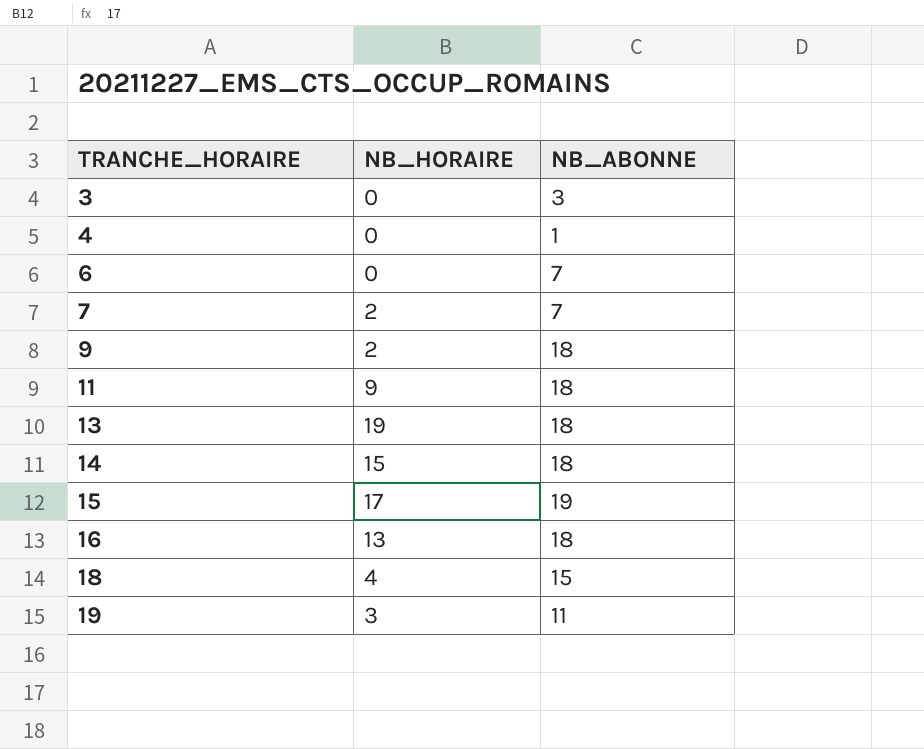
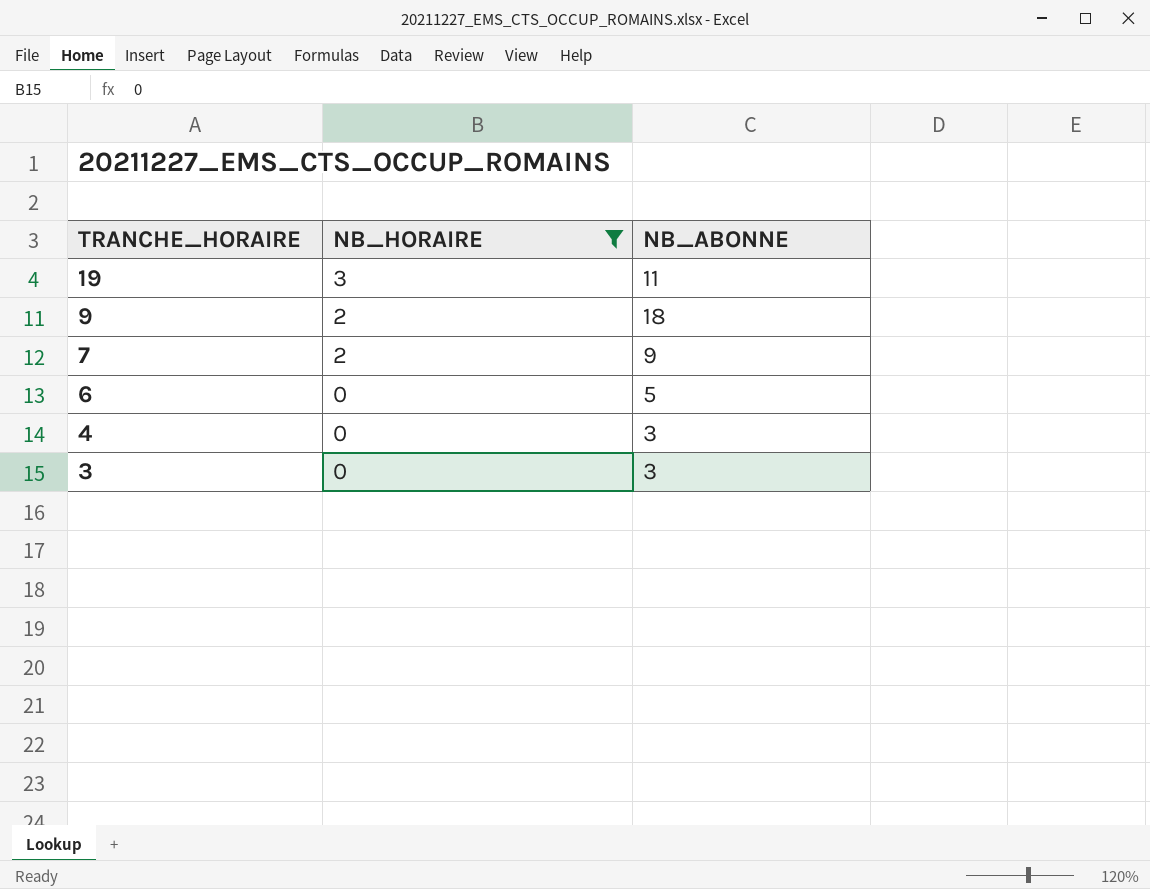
filter: none -> NB_HORAIRE <= 3
row order: TRANCHE_HORAIRE ascending -> TRANCHE_HORAIRE descending
7 | NB_ABONNE: 7 -> 9
6 | NB_ABONNE: 7 -> 5
4 | NB_ABONNE: 1 -> 3

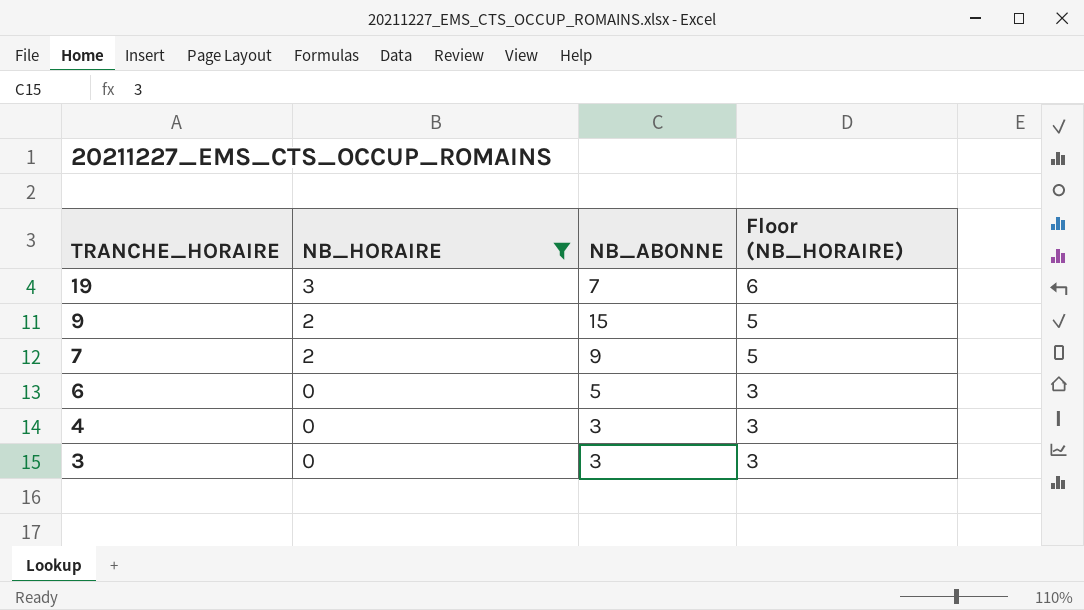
column Floor (NB_HORAIRE) | formula: none -> [NB_HORAIRE] + 3
19 | NB_ABONNE: 11 -> 7
9 | NB_ABONNE: 18 -> 15

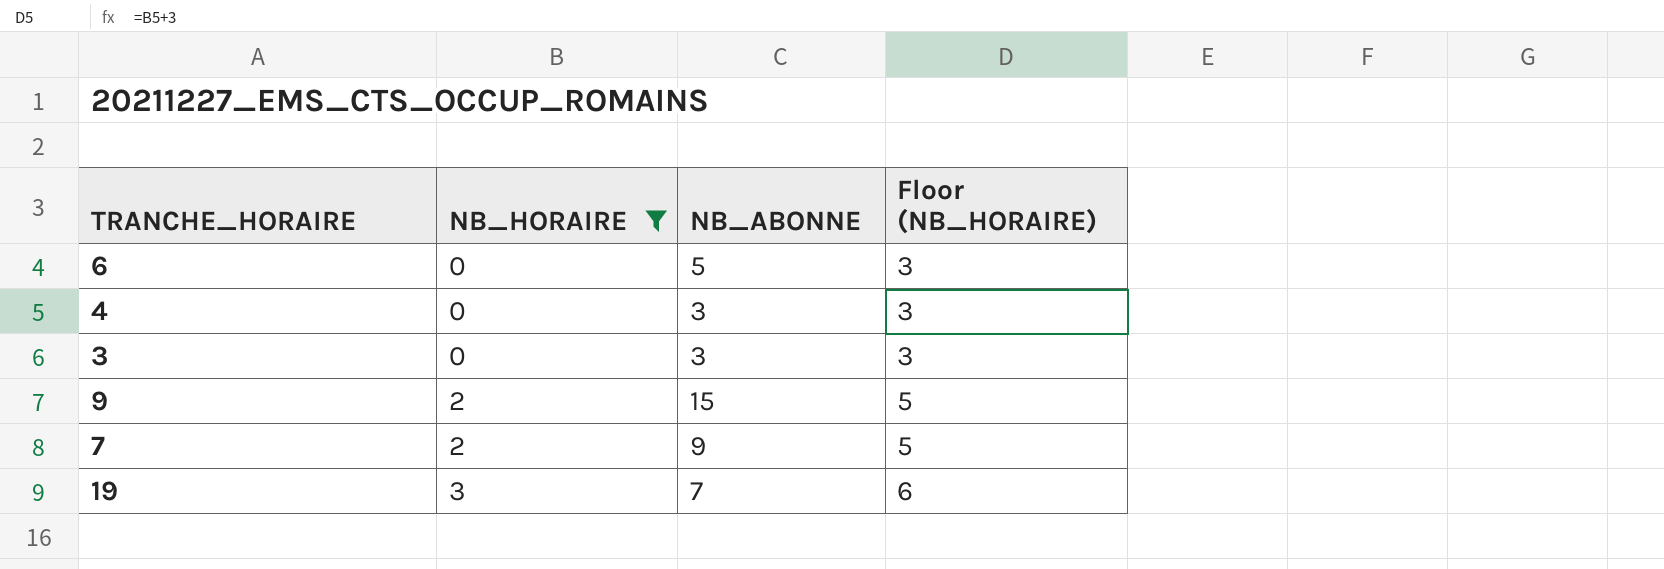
row order: TRANCHE_HORAIRE descending -> NB_HORAIRE ascending

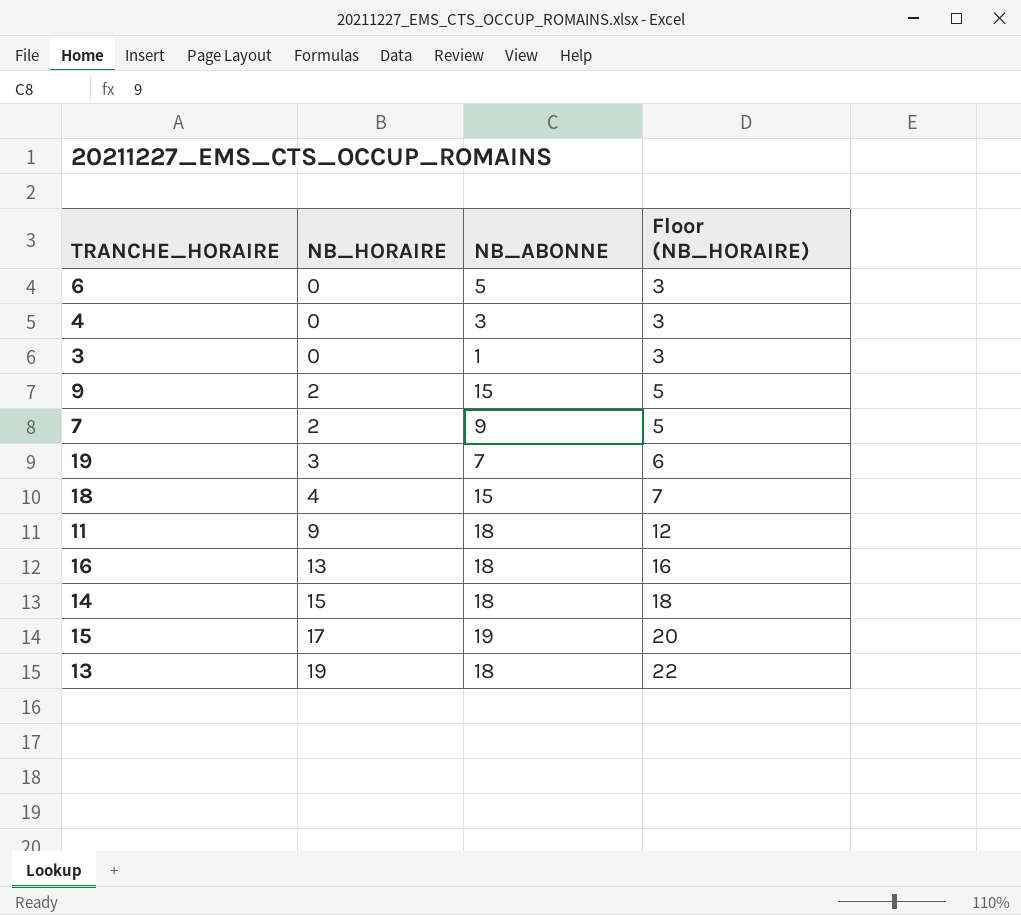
filter: NB_HORAIRE <= 3 -> none
3 | NB_ABONNE: 3 -> 1

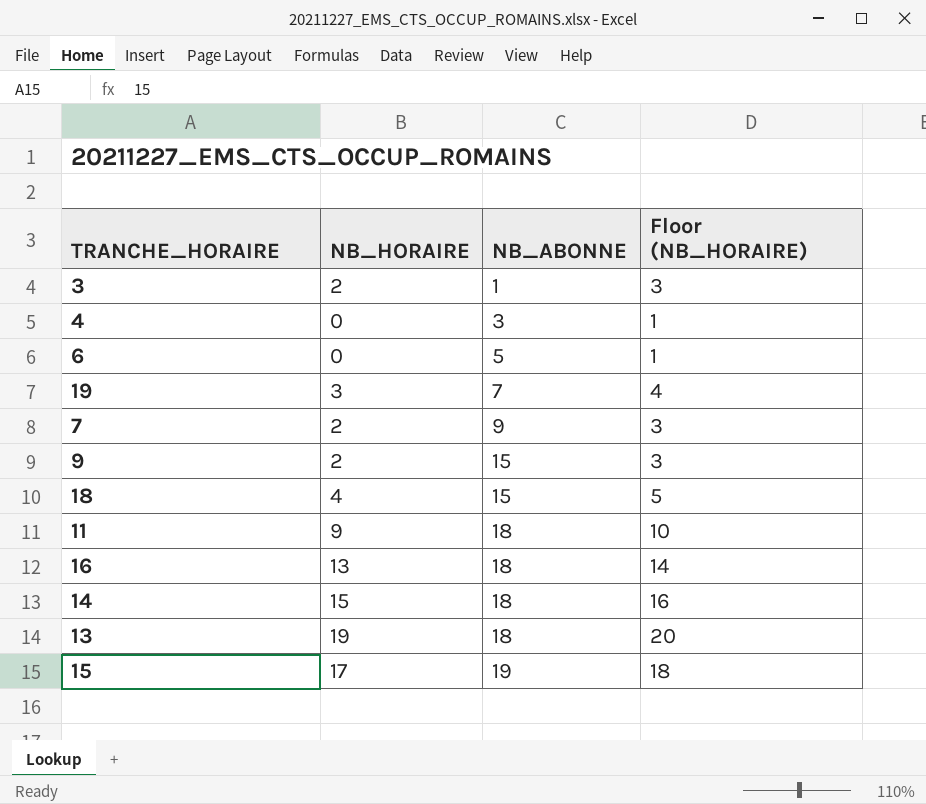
row order: NB_HORAIRE ascending -> NB_ABONNE ascending
column Floor (NB_HORAIRE) | formula: [NB_HORAIRE] + 3 -> [NB_HORAIRE] + 1
3 | NB_HORAIRE: 0 -> 2

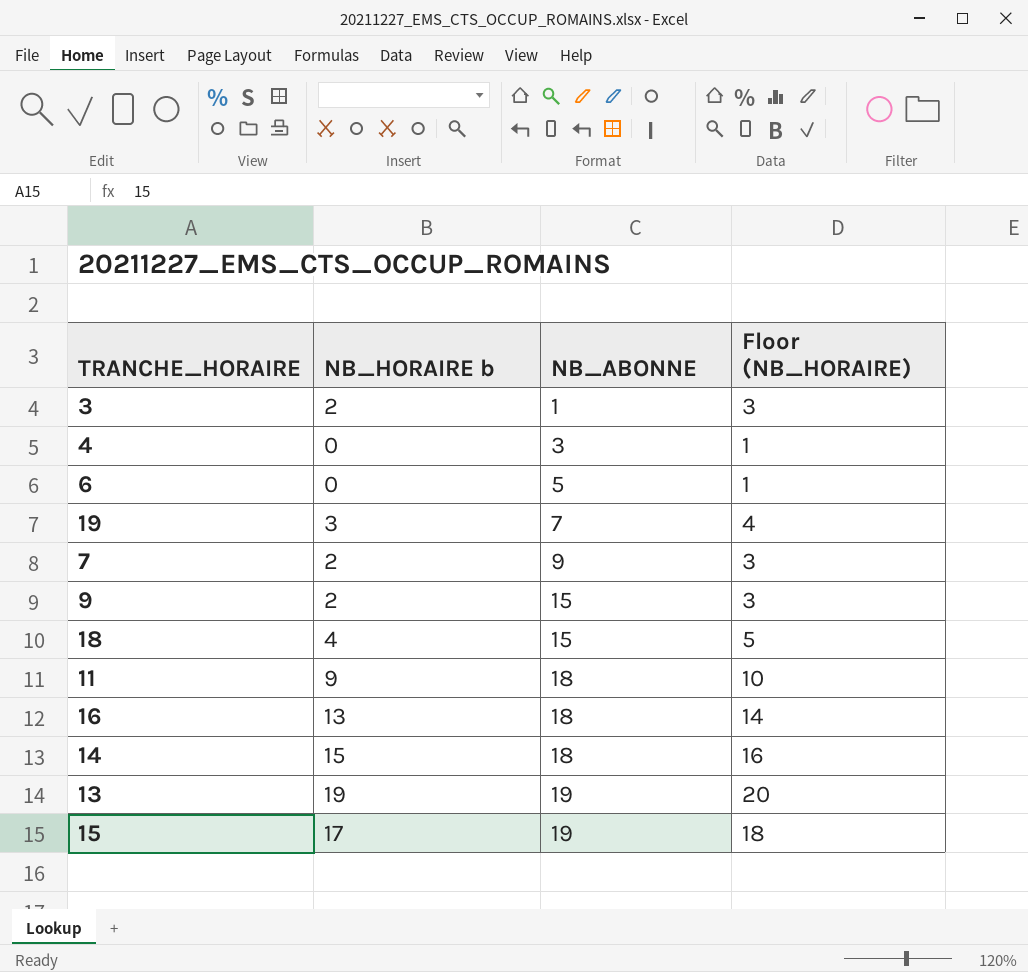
column name: NB_HORAIRE -> NB_HORAIRE b
13 | NB_ABONNE: 18 -> 19

